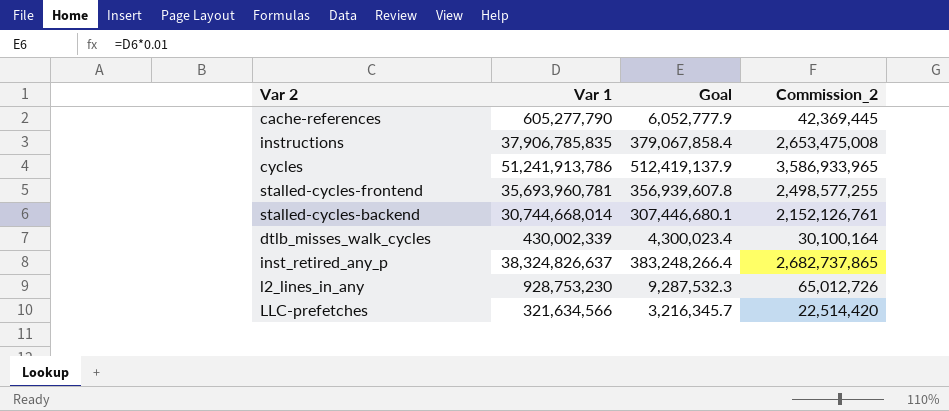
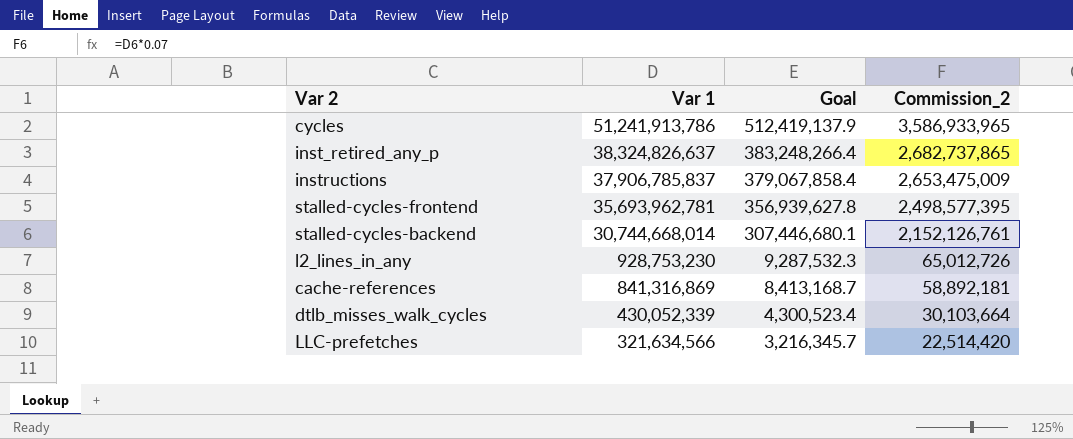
row order: none -> Var 1 descending
instructions | Var 1: 37,906,785,835 -> 37,906,785,837
instructions | Commission_2: 2,653,475,008 -> 2,653,475,009
stalled-cycles-frontend | Var 1: 35,693,960,781 -> 35,693,962,781
stalled-cycles-frontend | Goal: 356,939,607.8 -> 356,939,627.8
stalled-cycles-frontend | Commission_2: 2,498,577,255 -> 2,498,577,395
cache-references | Var 1: 605,277,790 -> 841,316,869
cache-references | Goal: 6,052,777.9 -> 8,413,168.7
cache-references | Commission_2: 42,369,445 -> 58,892,181
dtlb_misses_walk_cycles | Var 1: 430,002,339 -> 430,052,339
dtlb_misses_walk_cycles | Goal: 4,300,023.4 -> 4,300,523.4
dtlb_misses_walk_cycles | Commission_2: 30,100,164 -> 30,103,664

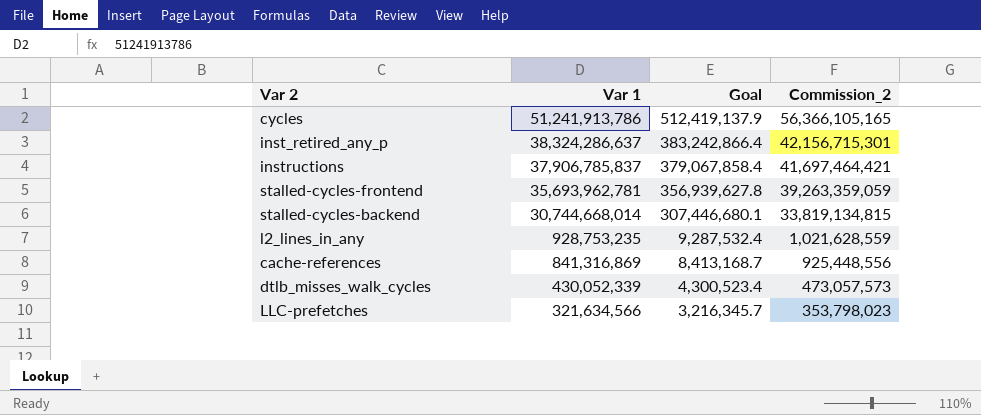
column Commission_2 | formula: [Var 1] * 0.07 -> [Var 1] * 1.1
inst_retired_any_p | Var 1: 38,324,826,637 -> 38,324,286,637
inst_retired_any_p | Goal: 383,248,266.4 -> 383,242,866.4
l2_lines_in_any | Var 1: 928,753,230 -> 928,753,235
l2_lines_in_any | Goal: 9,287,532.3 -> 9,287,532.4

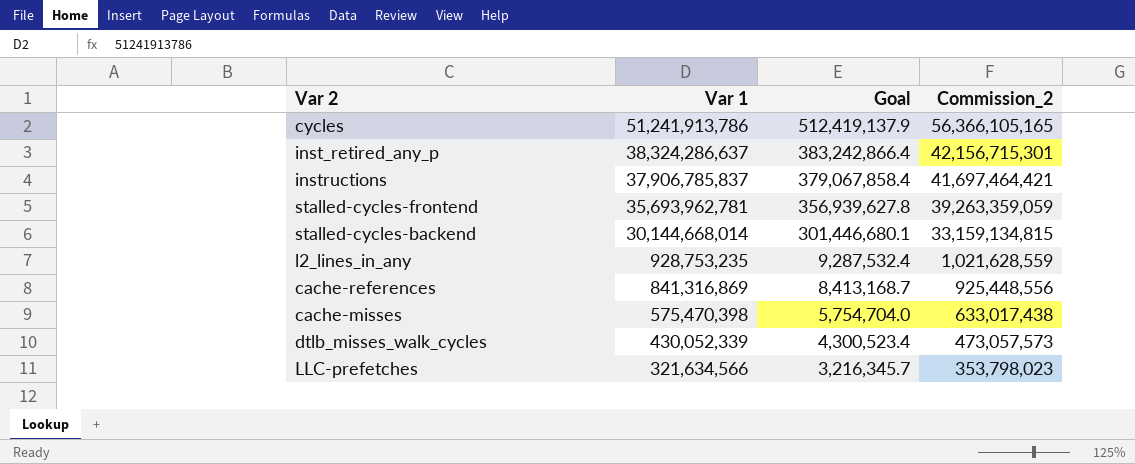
stalled-cycles-backend | Var 1: 30,744,668,014 -> 30,144,668,014
stalled-cycles-backend | Goal: 307,446,680.1 -> 301,446,680.1
stalled-cycles-backend | Commission_2: 33,819,134,815 -> 33,159,134,815
row cache-misses: none -> 575,470,398 | 5,754,704.0 | 633,017,438

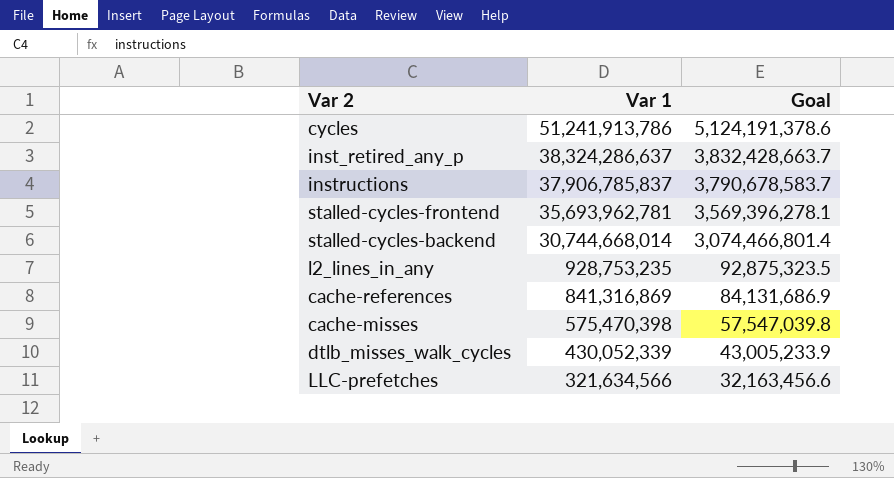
column Commission_2 | formula: [Var 1] * 1.1 -> none
column Goal | formula: [Var 1] * 0.01 -> [Var 1] * 0.1
stalled-cycles-backend | Var 1: 30,144,668,014 -> 30,744,668,014

